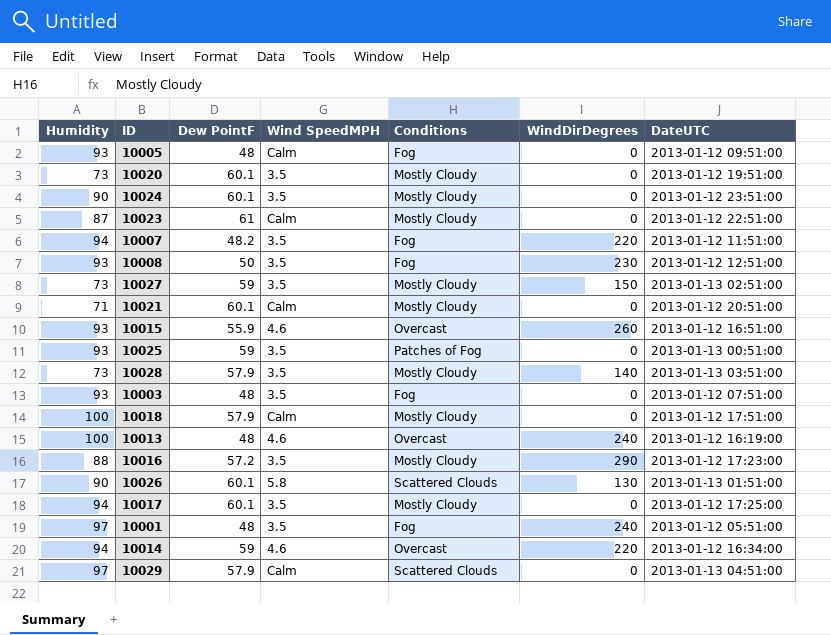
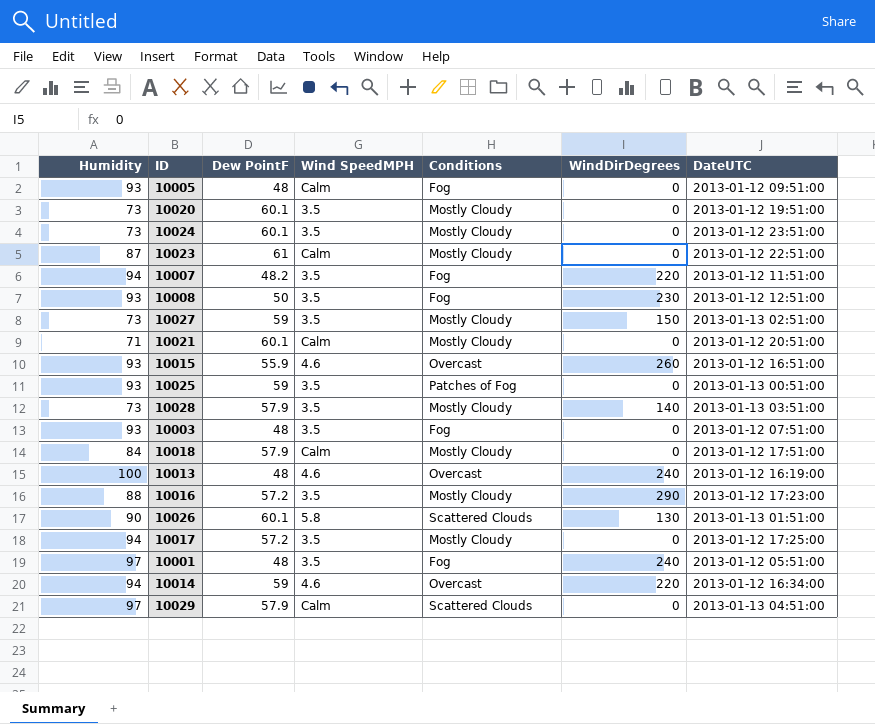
10024 | Humidity: 90 -> 73
10018 | Humidity: 100 -> 84
10017 | Dew PointF: 60.1 -> 57.2

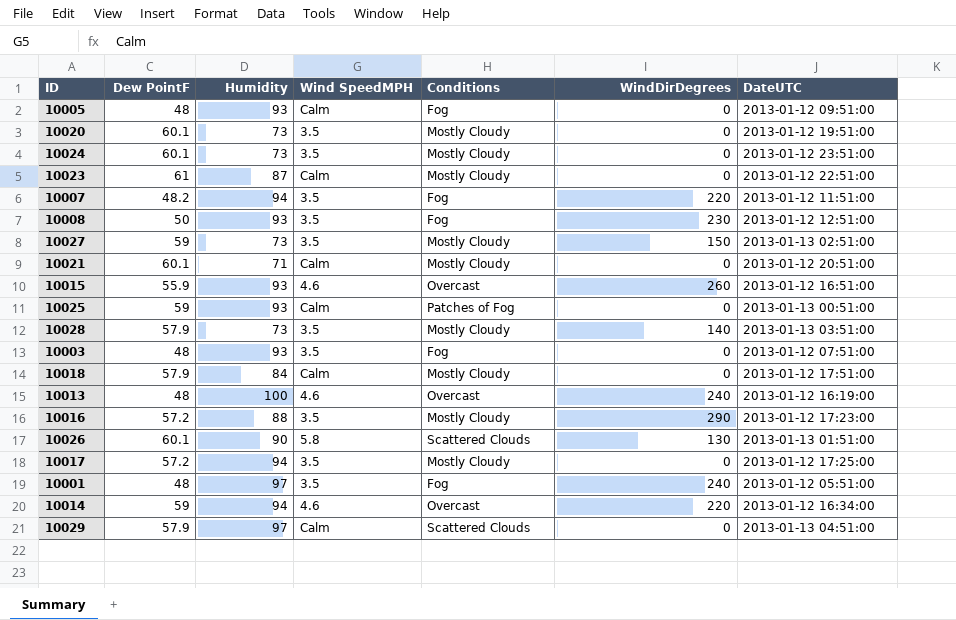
column Humidity | position: 1 -> 3
10025 | Wind SpeedMPH: 3.5 -> Calm

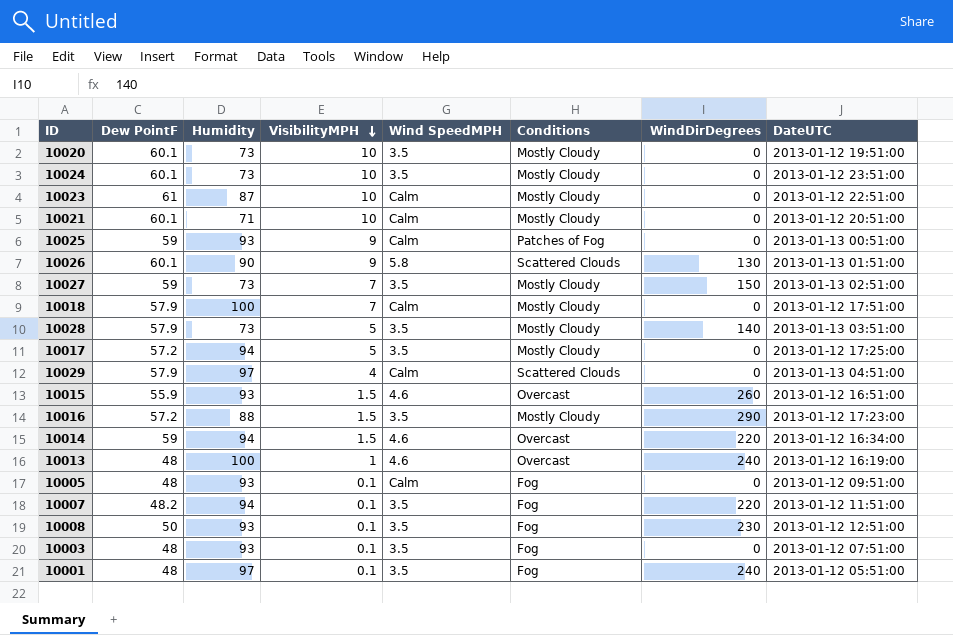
row order: none -> VisibilityMPH descending
column VisibilityMPH | position: none -> 4
10018 | Humidity: 84 -> 100

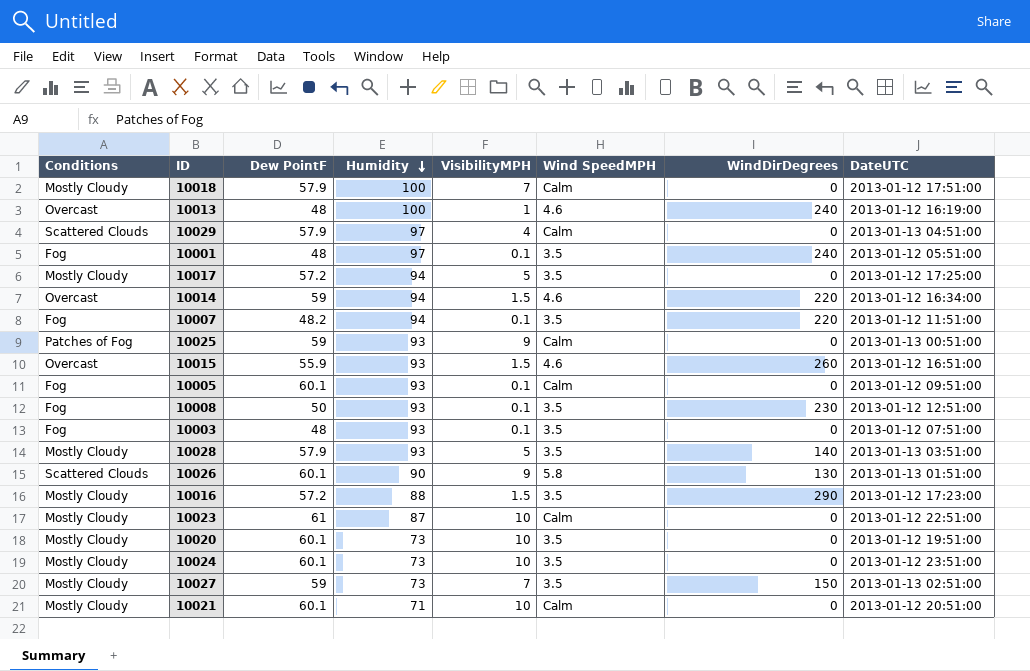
row order: VisibilityMPH descending -> Humidity descending
column Conditions | position: 6 -> 1
10005 | Dew PointF: 48 -> 60.1
10028 | Humidity: 73 -> 93

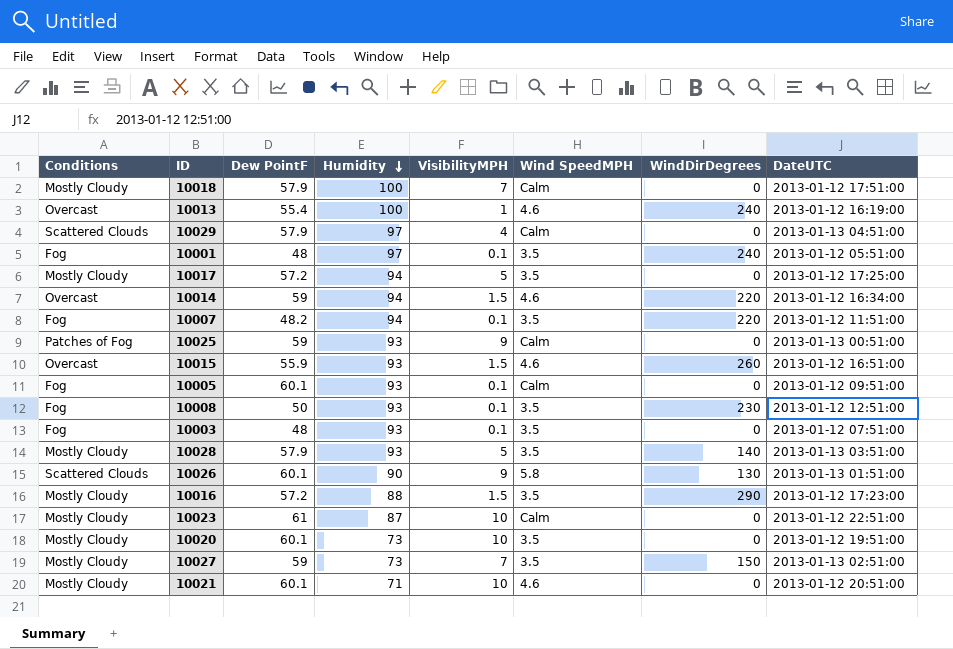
row 10024: Mostly Cloudy | 60.1 | 73 | 10 | 3.5 | 0 | 2013-01-12 23:51:00 -> none
10013 | Dew PointF: 48 -> 55.4
10021 | Wind SpeedMPH: Calm -> 4.6

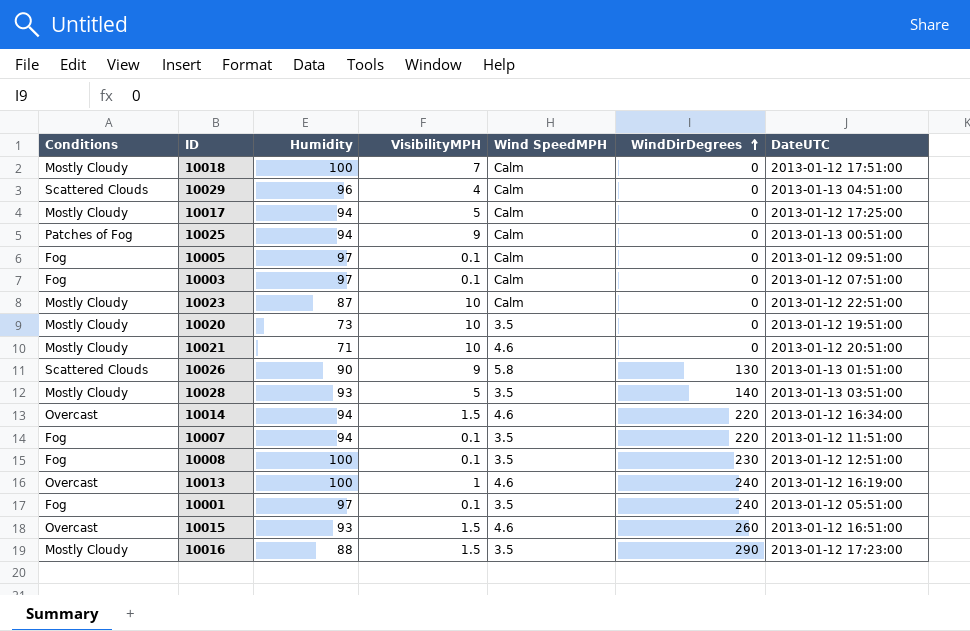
row order: Humidity descending -> WindDirDegrees ascending
column Dew PointF | position: 3 -> none
row 10027: Mostly Cloudy | 59 | 73 | 7 | 3.5 | 150 | 2013-01-13 02:51:00 -> none
10029 | Humidity: 97 -> 96
10017 | Wind SpeedMPH: 3.5 -> Calm
10025 | Humidity: 93 -> 94
10005 | Humidity: 93 -> 97
10003 | Humidity: 93 -> 97
10003 | Wind SpeedMPH: 3.5 -> Calm
10008 | Humidity: 93 -> 100

